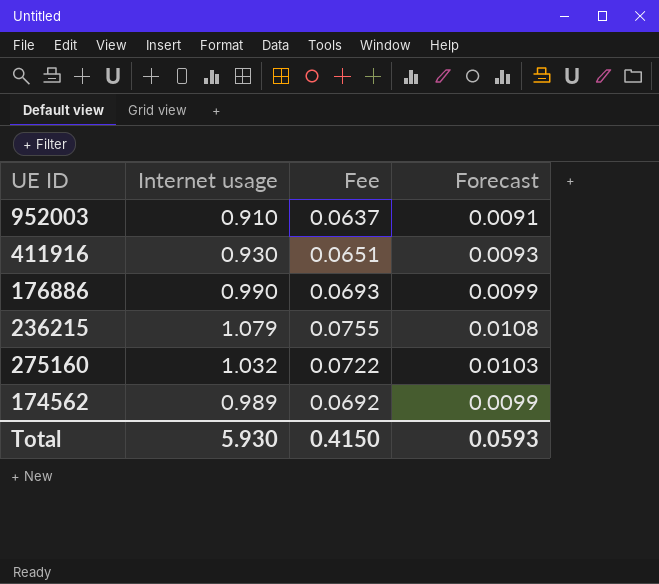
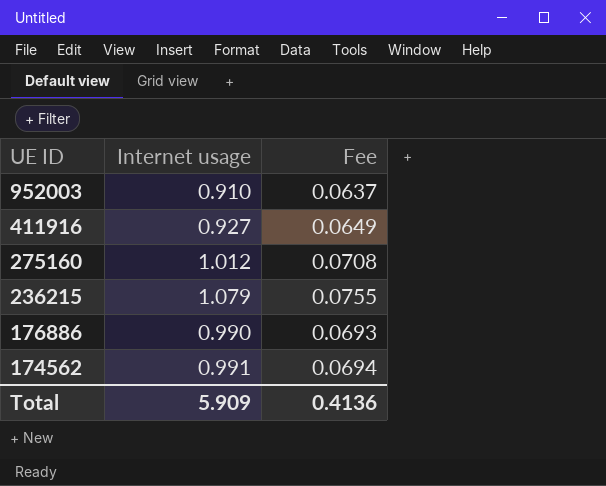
row order: none -> UE ID descending
column Forecast | formula: [Internet usage] * 0.01 -> none
411916 | Internet usage: 0.930 -> 0.927
411916 | Fee: 0.0651 -> 0.0649
275160 | Internet usage: 1.032 -> 1.012
275160 | Fee: 0.0722 -> 0.0708
174562 | Internet usage: 0.989 -> 0.991
174562 | Fee: 0.0692 -> 0.0694
Total | Internet usage: 5.930 -> 5.909
Total | Fee: 0.4150 -> 0.4136

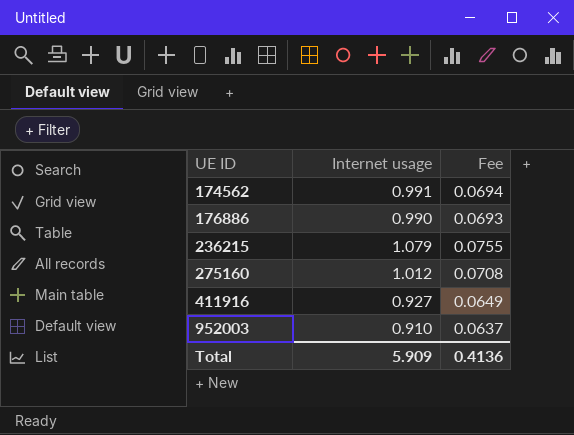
row order: UE ID descending -> UE ID ascending

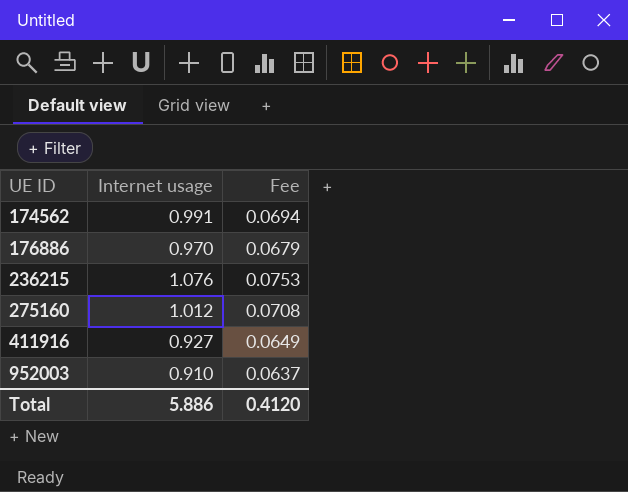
176886 | Internet usage: 0.990 -> 0.970
176886 | Fee: 0.0693 -> 0.0679
236215 | Internet usage: 1.079 -> 1.076
236215 | Fee: 0.0755 -> 0.0753
Total | Internet usage: 5.909 -> 5.886
Total | Fee: 0.4136 -> 0.4120

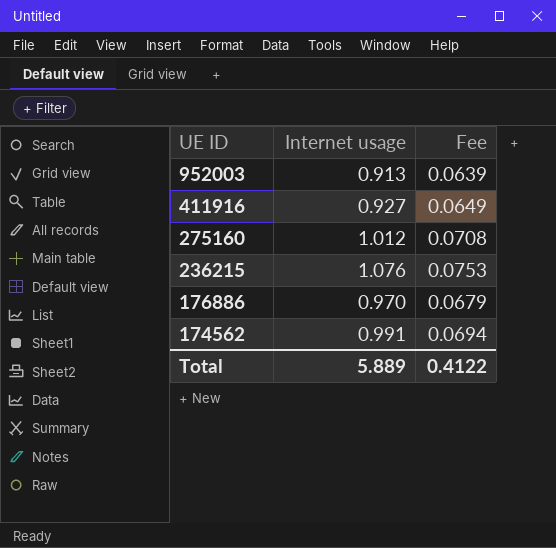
row order: UE ID ascending -> UE ID descending
952003 | Internet usage: 0.910 -> 0.913
952003 | Fee: 0.0637 -> 0.0639
Total | Internet usage: 5.886 -> 5.889
Total | Fee: 0.4120 -> 0.4122

